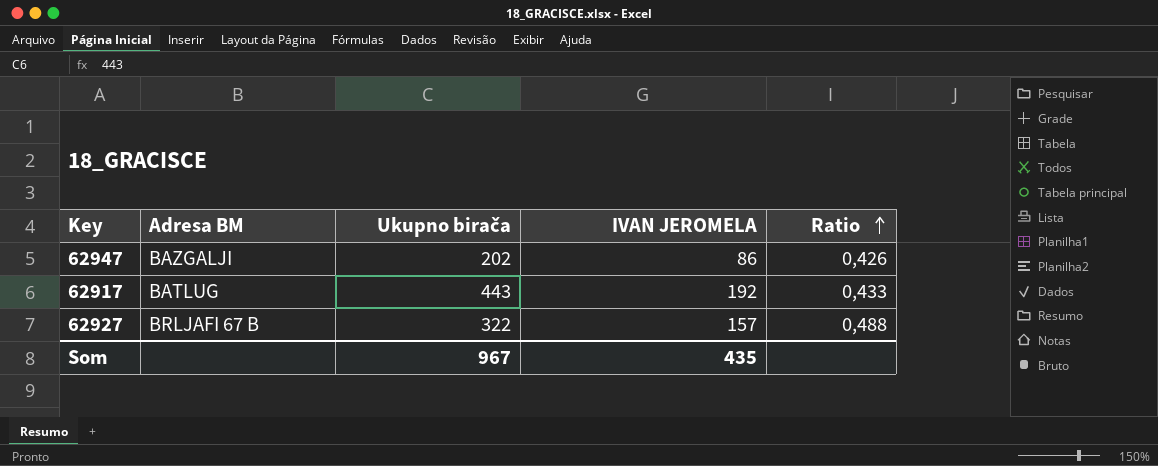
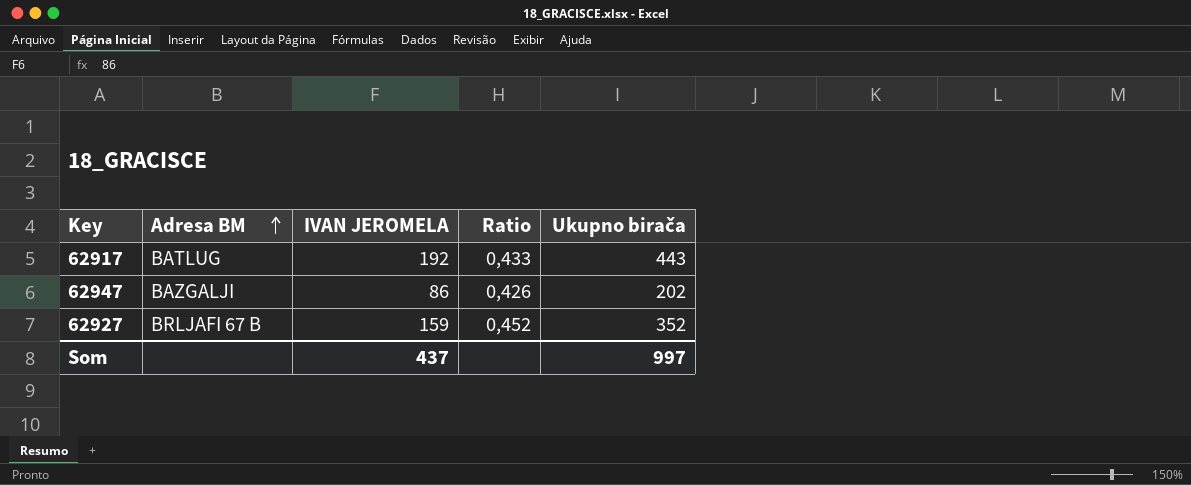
row order: Ratio ascending -> Adresa BM ascending
column Ukupno birača | position: 3 -> 5
62927 | IVAN JEROMELA: 157 -> 159
62927 | Ratio: 0,488 -> 0,452
62927 | Ukupno birača: 322 -> 352
Som | IVAN JEROMELA: 435 -> 437
Som | Ukupno birača: 967 -> 997

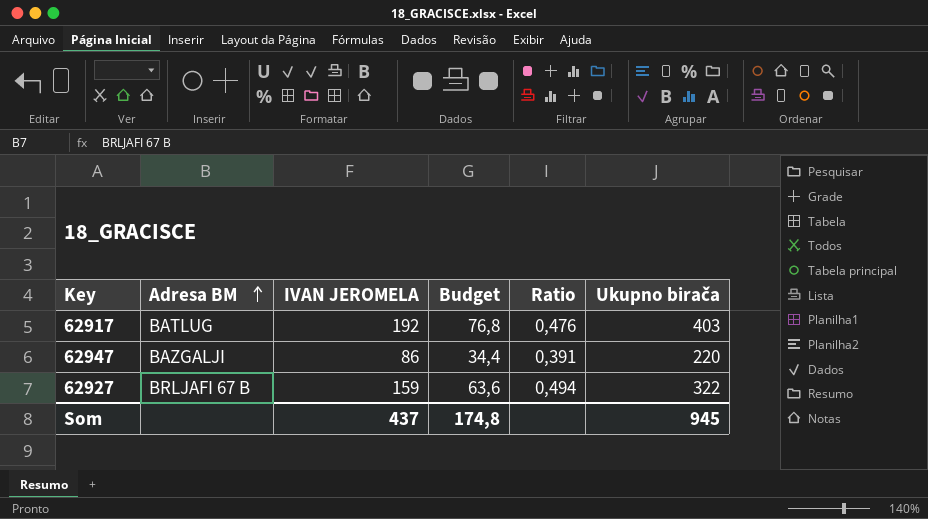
column Budget | formula: none -> [IVAN JEROMELA] * 0,4
62917 | Ratio: 0,433 -> 0,476
62917 | Ukupno birača: 443 -> 403
62947 | Ratio: 0,426 -> 0,391
62947 | Ukupno birača: 202 -> 220
62927 | Ratio: 0,452 -> 0,494
62927 | Ukupno birača: 352 -> 322
Som | Ukupno birača: 997 -> 945

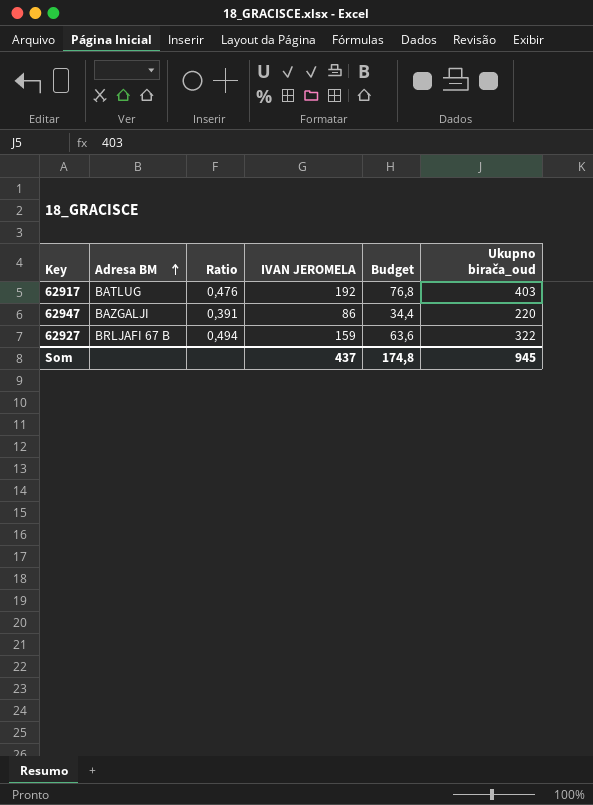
column Ratio | position: 5 -> 3
column name: Ukupno birača -> Ukupno birača_oud

